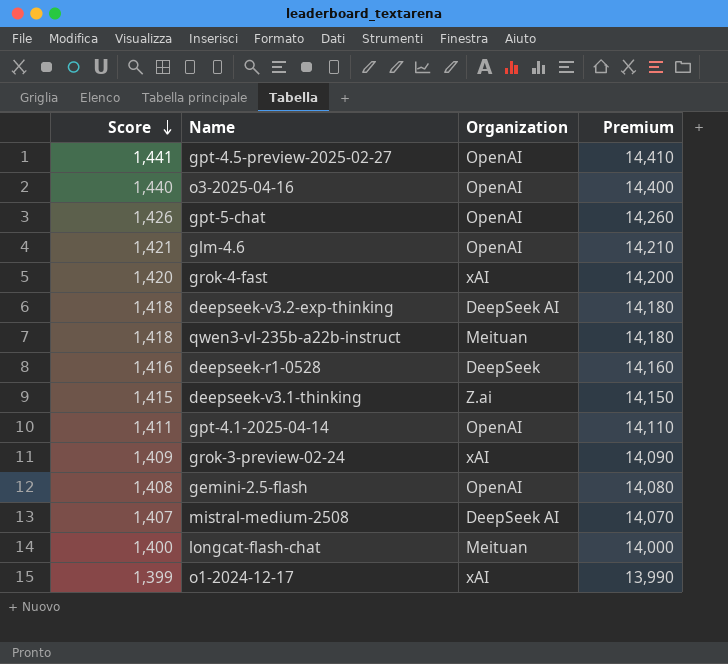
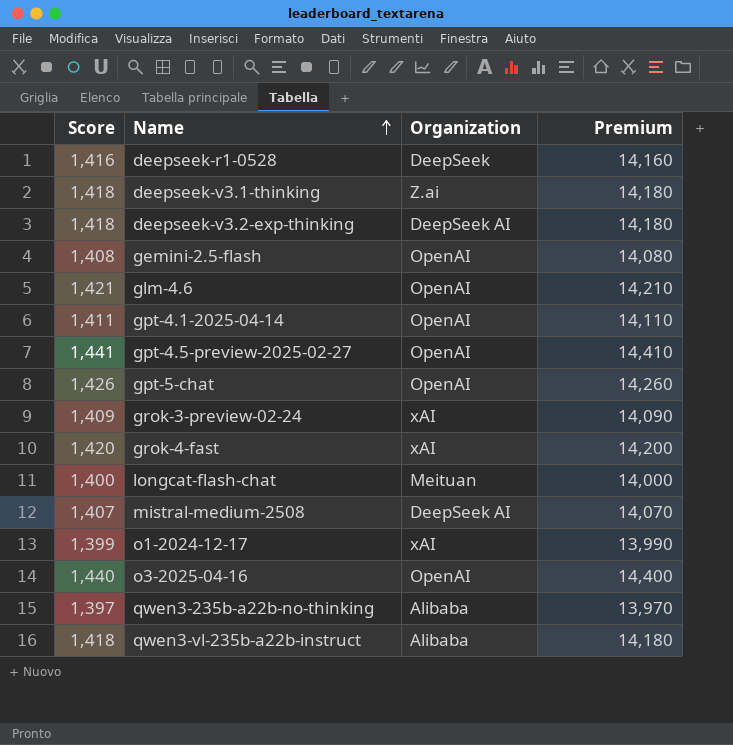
row order: Score descending -> Name ascending
deepseek-v3.1-thinking | Score: 1,415 -> 1,418
deepseek-v3.1-thinking | Premium: 14,150 -> 14,180
row qwen3-235b-a22b-no-thinking: none -> 1,397 | Alibaba | 13,970
qwen3-vl-235b-a22b-instruct | Organization: Meituan -> Alibaba

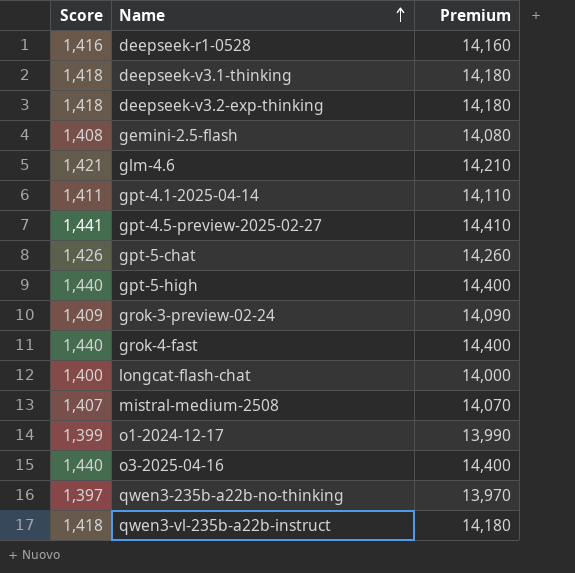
column Organization | position: 3 -> none
row gpt-5-high: none -> 1,440 | 14,400
grok-4-fast | Score: 1,420 -> 1,440
grok-4-fast | Premium: 14,200 -> 14,400

